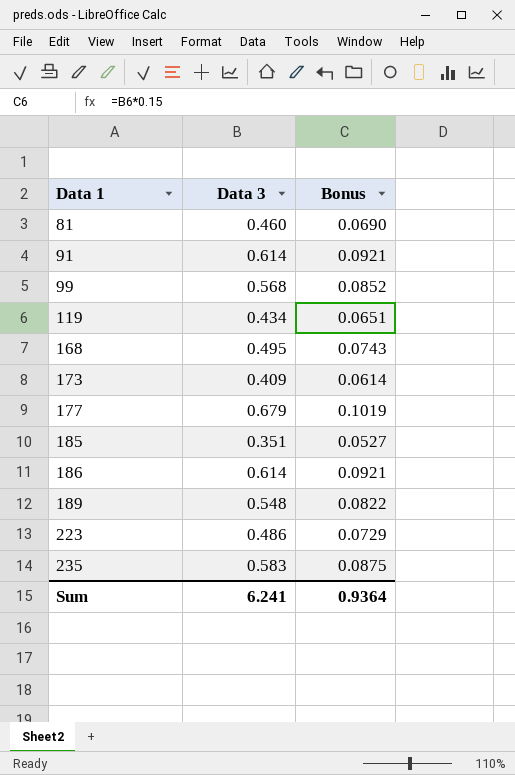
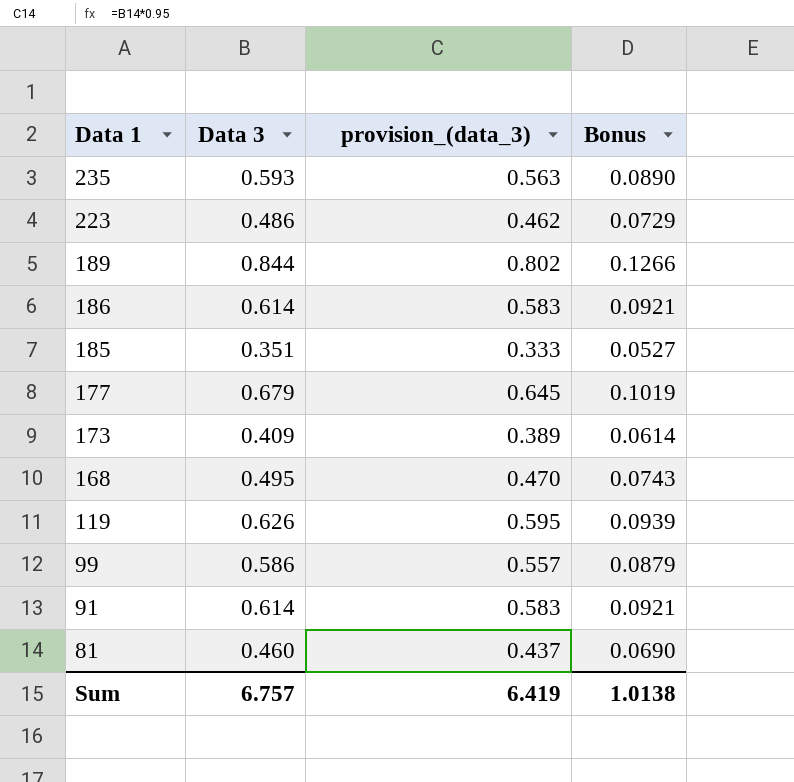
row order: Data 1 ascending -> Data 1 descending
column provision_(data_3) | formula: none -> [Data 3] * 0.95
235 | Data 3: 0.583 -> 0.593
235 | Bonus: 0.0875 -> 0.0890
189 | Data 3: 0.548 -> 0.844
189 | Bonus: 0.0822 -> 0.1266
119 | Data 3: 0.434 -> 0.626
119 | Bonus: 0.0651 -> 0.0939
99 | Data 3: 0.568 -> 0.586
99 | Bonus: 0.0852 -> 0.0879
Sum | Data 3: 6.241 -> 6.757
Sum | Bonus: 0.9364 -> 1.0138

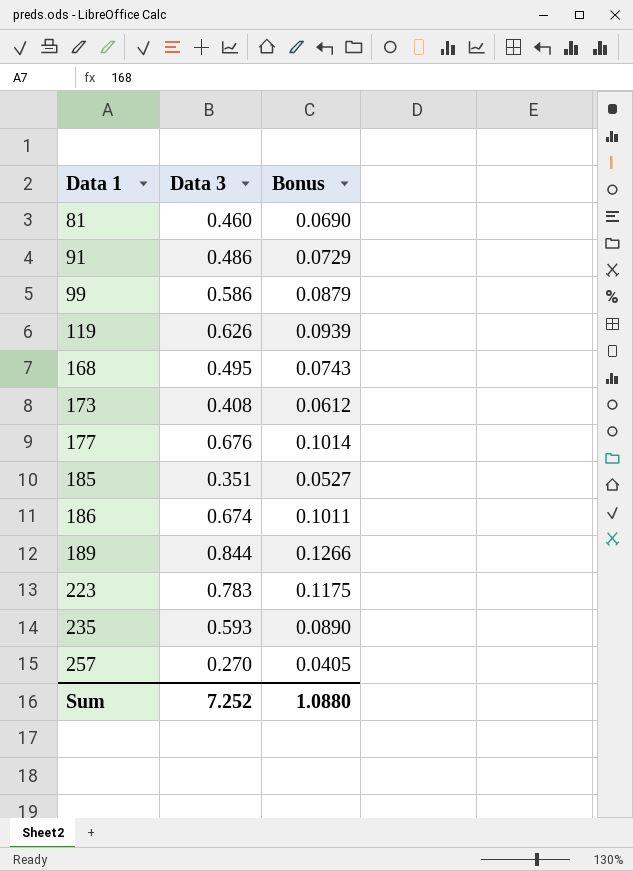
row order: Data 1 descending -> Data 1 ascending
column provision_(data_3) | formula: [Data 3] * 0.95 -> none
91 | Data 3: 0.614 -> 0.486
91 | Bonus: 0.0921 -> 0.0729
173 | Data 3: 0.409 -> 0.408
173 | Bonus: 0.0614 -> 0.0612
177 | Data 3: 0.679 -> 0.676
177 | Bonus: 0.1019 -> 0.1014
186 | Data 3: 0.614 -> 0.674
186 | Bonus: 0.0921 -> 0.1011
223 | Data 3: 0.486 -> 0.783
223 | Bonus: 0.0729 -> 0.1175
row 257: none -> 0.270 | 0.0405
Sum | Data 3: 6.757 -> 7.252
Sum | Bonus: 1.0138 -> 1.0880

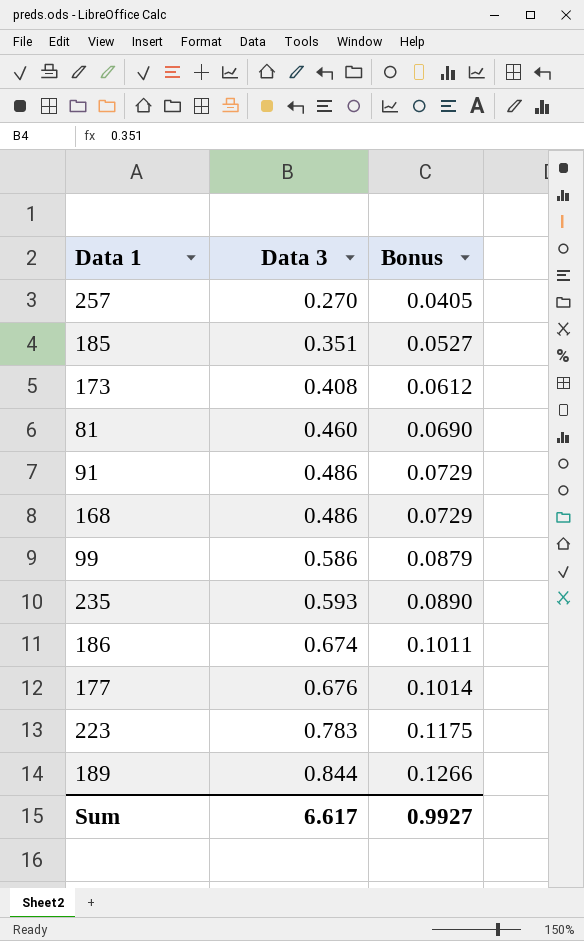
row order: Data 1 ascending -> Data 3 ascending
row 119: 0.626 | 0.0939 -> none
168 | Data 3: 0.495 -> 0.486
168 | Bonus: 0.0743 -> 0.0729
Sum | Data 3: 7.252 -> 6.617
Sum | Bonus: 1.0880 -> 0.9927

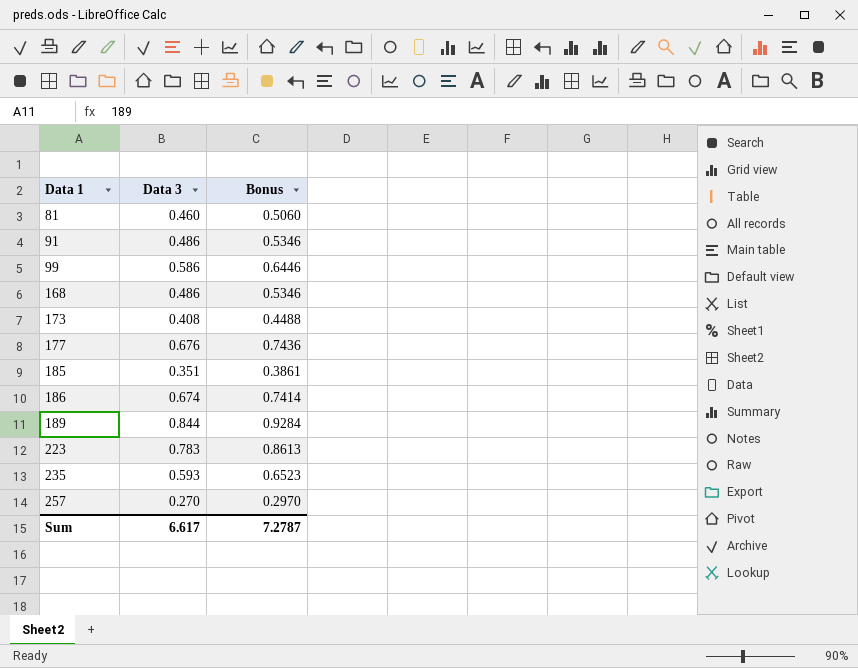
row order: Data 3 ascending -> Data 1 ascending
column Bonus | formula: [Data 3] * 0.15 -> [Data 3] * 1.1
Sum | Bonus: 0.9927 -> 7.2787

